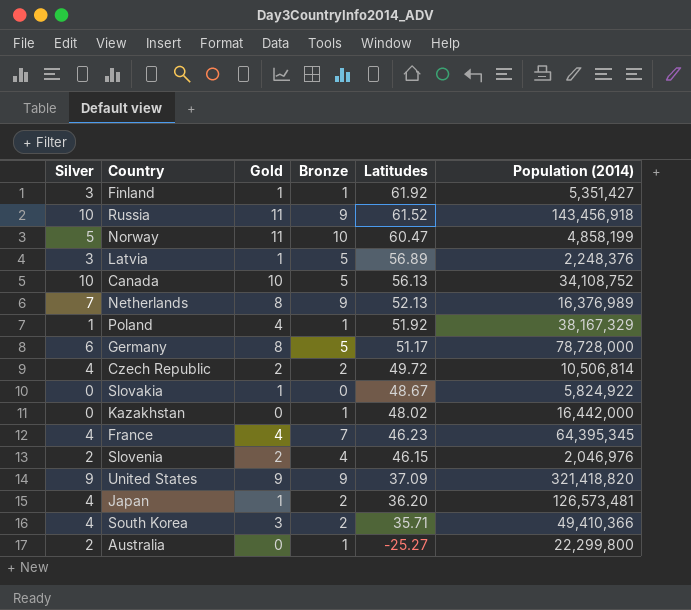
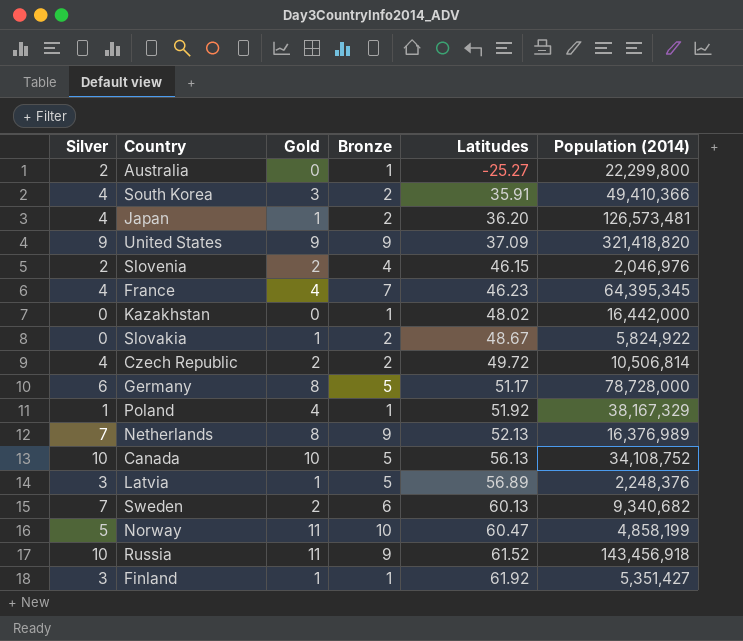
row order: Latitudes descending -> Latitudes ascending
South Korea | Latitudes: 35.71 -> 35.91
Slovakia | Bronze: 0 -> 2
row Sweden: none -> 7 | 2 | 6 | 60.13 | 9,340,682

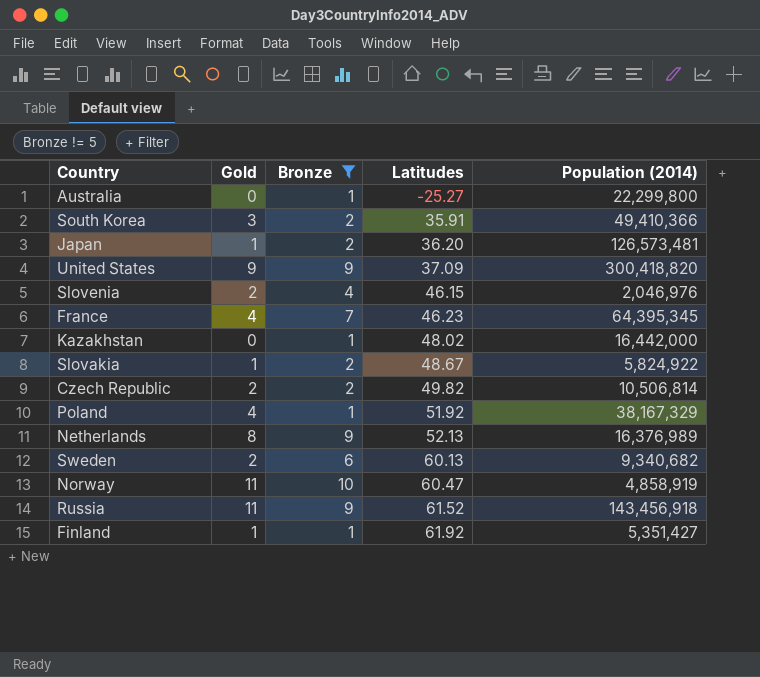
filter: none -> Bronze != 5
column Silver | position: 1 -> none
United States | Population (2014): 321,418,820 -> 300,418,820
Czech Republic | Latitudes: 49.72 -> 49.82
Norway | Population (2014): 4,858,199 -> 4,858,919

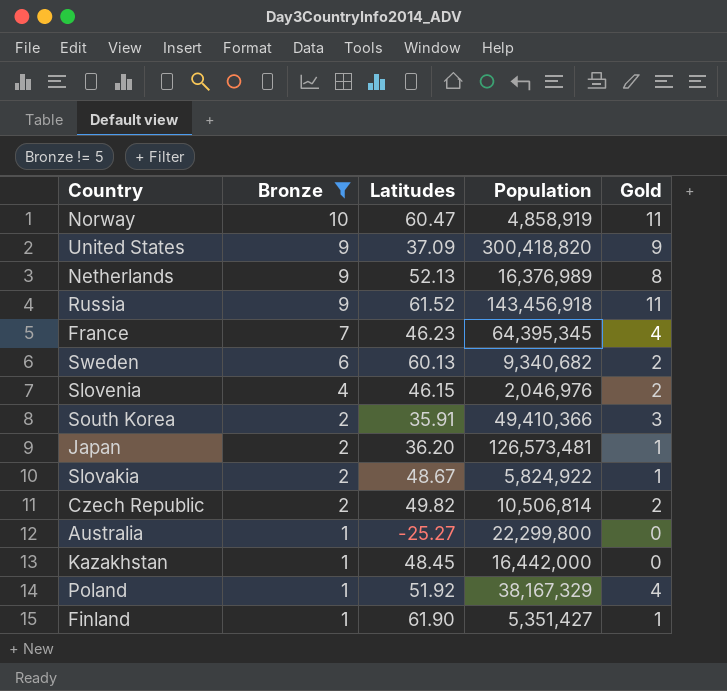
row order: Latitudes ascending -> Bronze descending
column name: Population (2014) -> Population
column Gold | position: 2 -> 5
Kazakhstan | Latitudes: 48.02 -> 48.45
Finland | Latitudes: 61.92 -> 61.90

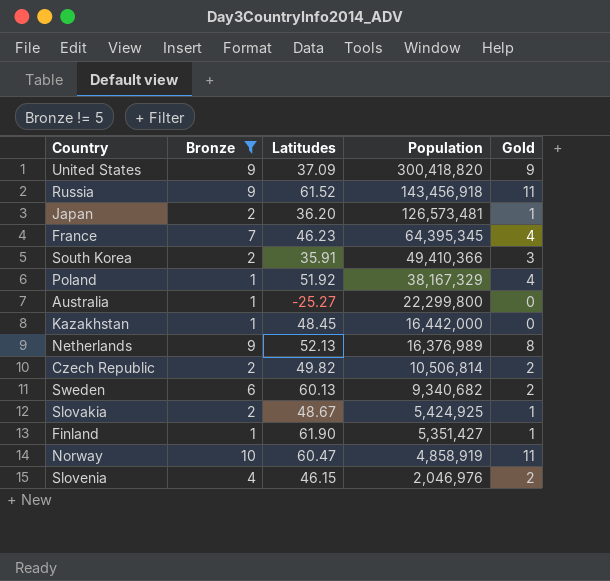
row order: Bronze descending -> Population descending
Slovakia | Population: 5,824,922 -> 5,424,925

